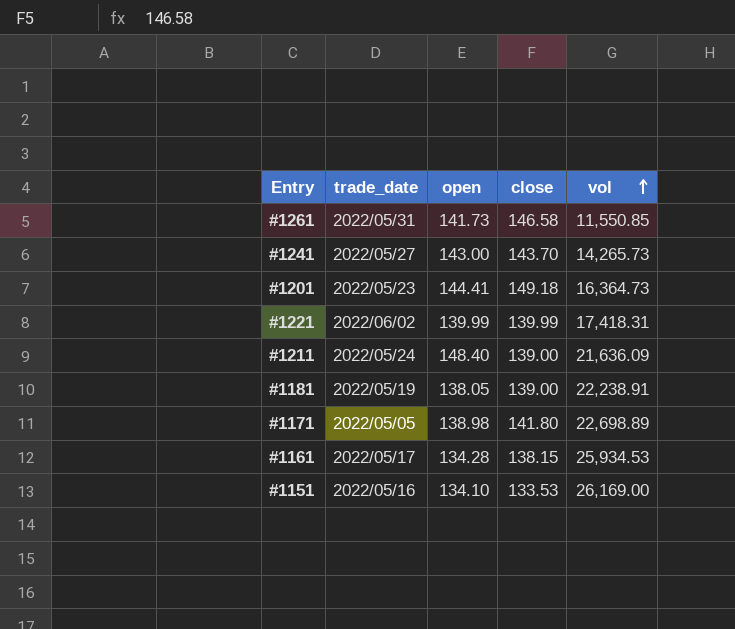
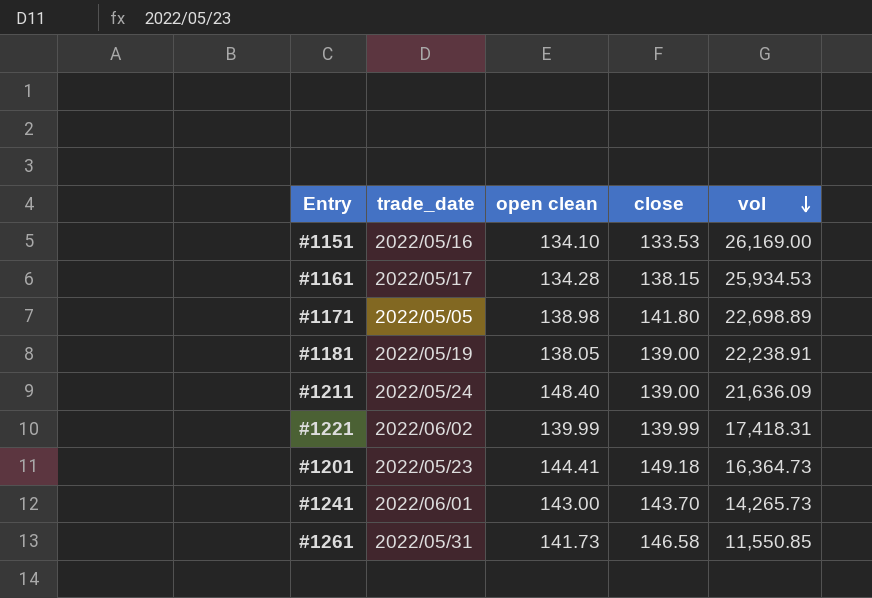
row order: vol ascending -> vol descending
column name: open -> open clean
#1241 | trade_date: 2022/05/27 -> 2022/06/01

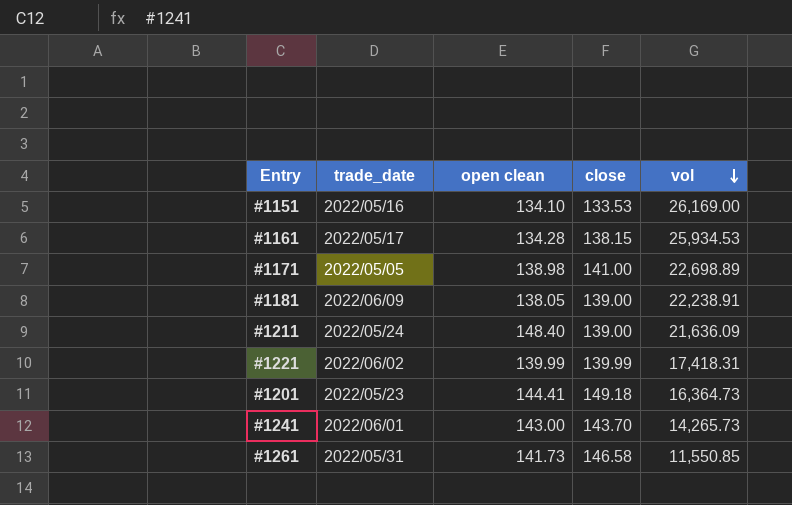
#1171 | close: 141.80 -> 141.00
#1181 | trade_date: 2022/05/19 -> 2022/06/09

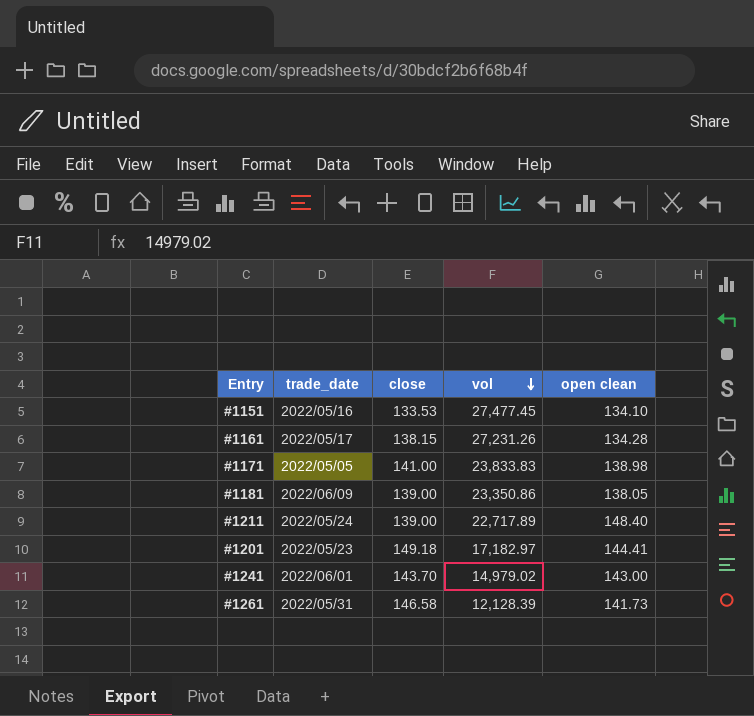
column open clean | position: 3 -> 5
row #1221: 2022/06/02 | 139.99 | 139.99 | 17,418.31 -> none
#1151 | vol: 26,169.00 -> 27,477.45
#1161 | vol: 25,934.53 -> 27,231.26
#1171 | vol: 22,698.89 -> 23,833.83
#1181 | vol: 22,238.91 -> 23,350.86
#1211 | vol: 21,636.09 -> 22,717.89
#1201 | vol: 16,364.73 -> 17,182.97
#1241 | vol: 14,265.73 -> 14,979.02
#1261 | vol: 11,550.85 -> 12,128.39

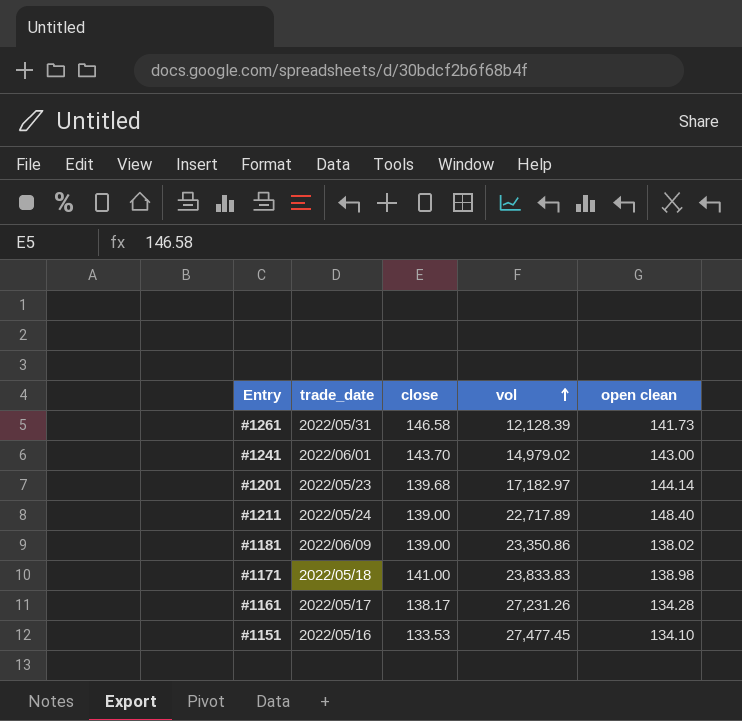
row order: vol descending -> vol ascending
#1201 | close: 149.18 -> 139.68
#1201 | open clean: 144.41 -> 144.14
#1181 | open clean: 138.05 -> 138.02
#1171 | trade_date: 2022/05/05 -> 2022/05/18
#1161 | close: 138.15 -> 138.17

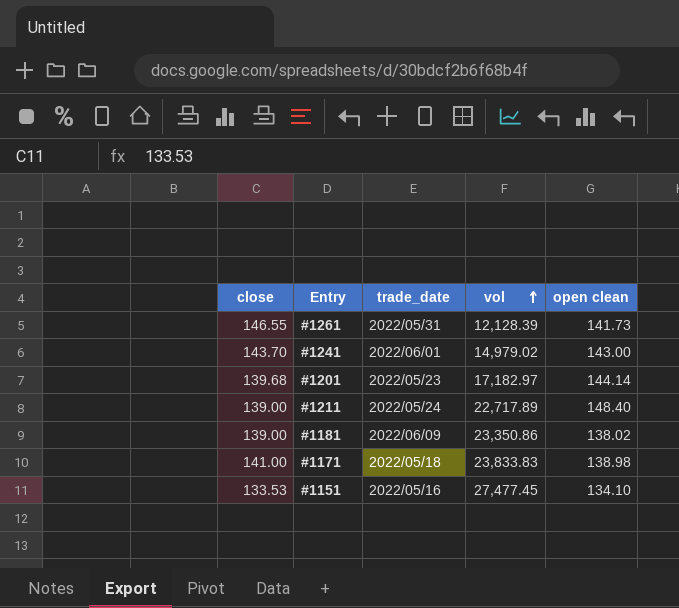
column close | position: 3 -> 1
row #1161: 2022/05/17 | 138.17 | 27,231.26 | 134.28 -> none
#1261 | close: 146.58 -> 146.55

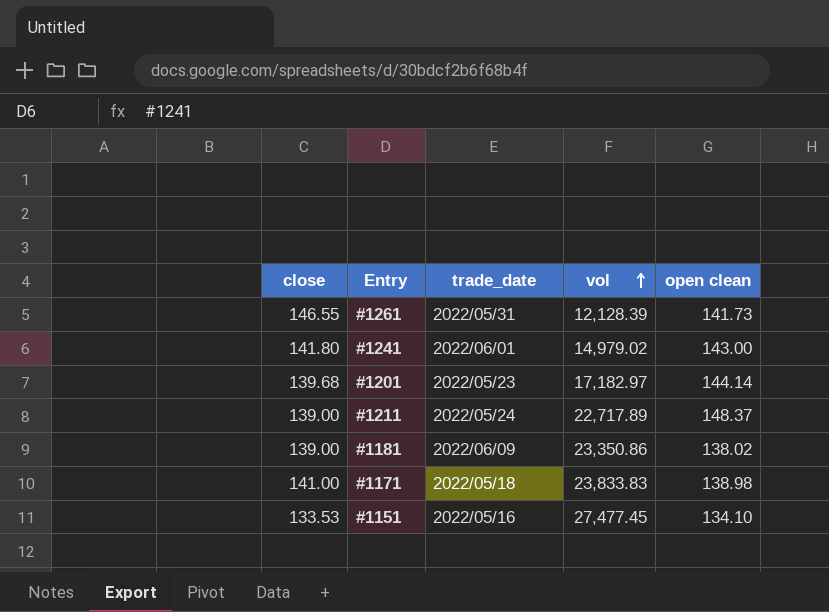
#1241 | close: 143.70 -> 141.80
#1211 | open clean: 148.40 -> 148.37

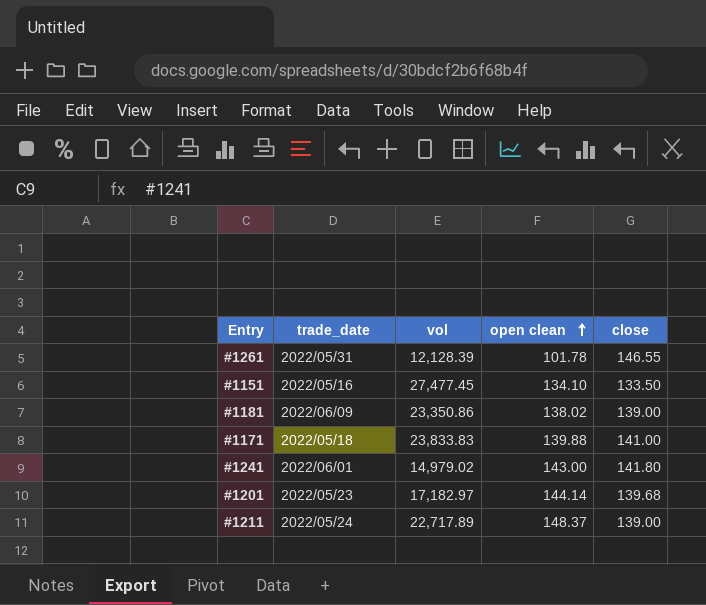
row order: vol ascending -> open clean ascending
column close | position: 1 -> 5
#1261 | open clean: 141.73 -> 101.78
#1151 | close: 133.53 -> 133.50
#1171 | open clean: 138.98 -> 139.88

